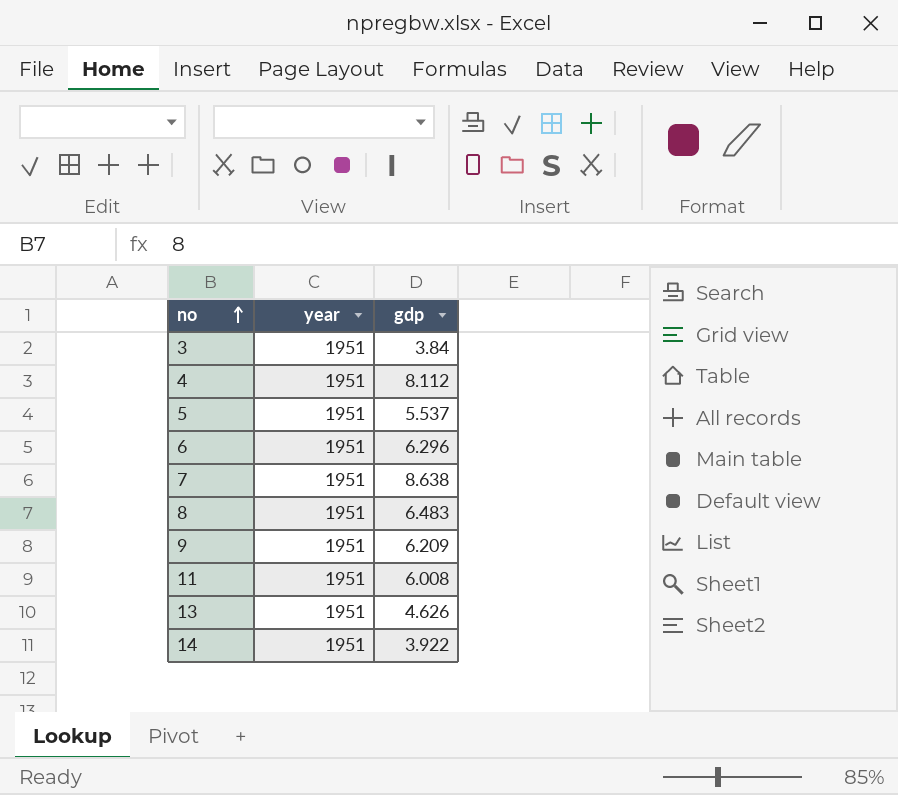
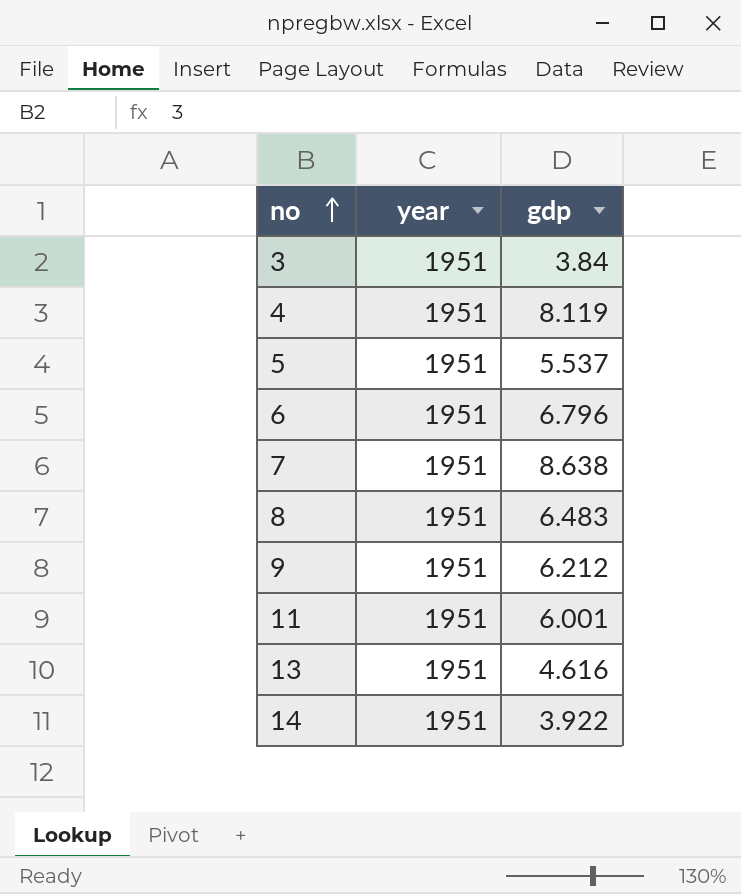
4 | gdp: 8.112 -> 8.119
6 | gdp: 6.296 -> 6.796
9 | gdp: 6.209 -> 6.212
11 | gdp: 6.008 -> 6.001
13 | gdp: 4.626 -> 4.616

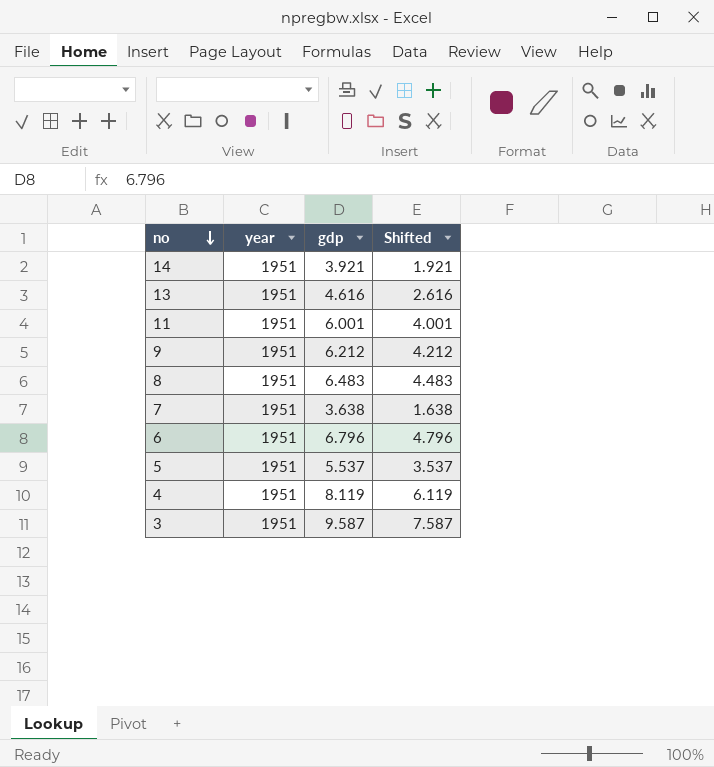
row order: no ascending -> no descending
column Shifted | formula: none -> [gdp] - 2
14 | gdp: 3.922 -> 3.921
7 | gdp: 8.638 -> 3.638
3 | gdp: 3.84 -> 9.587

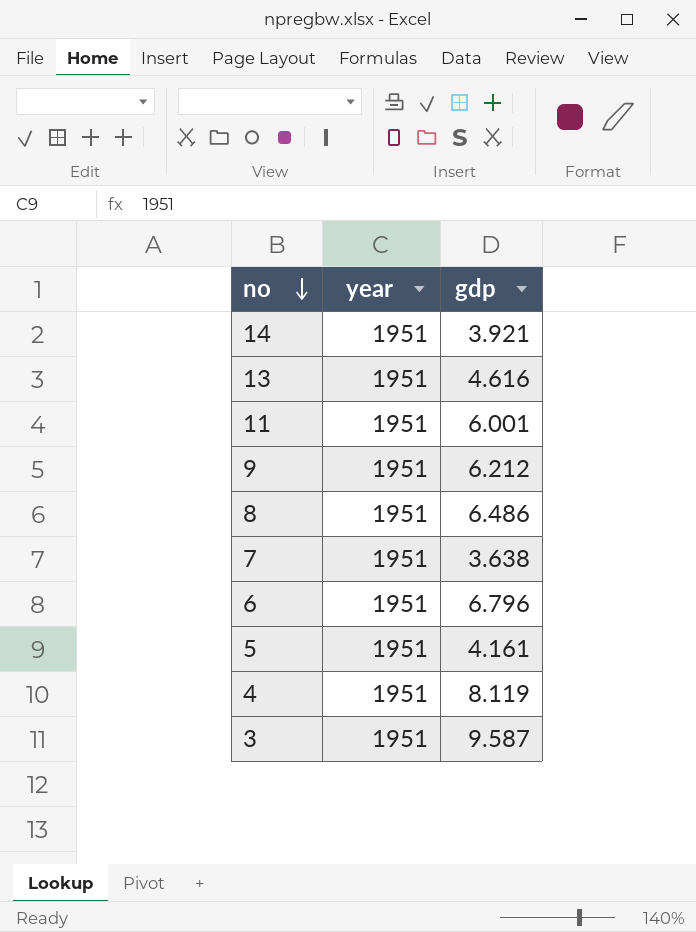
column Shifted | formula: [gdp] - 2 -> none
8 | gdp: 6.483 -> 6.486
5 | gdp: 5.537 -> 4.161

